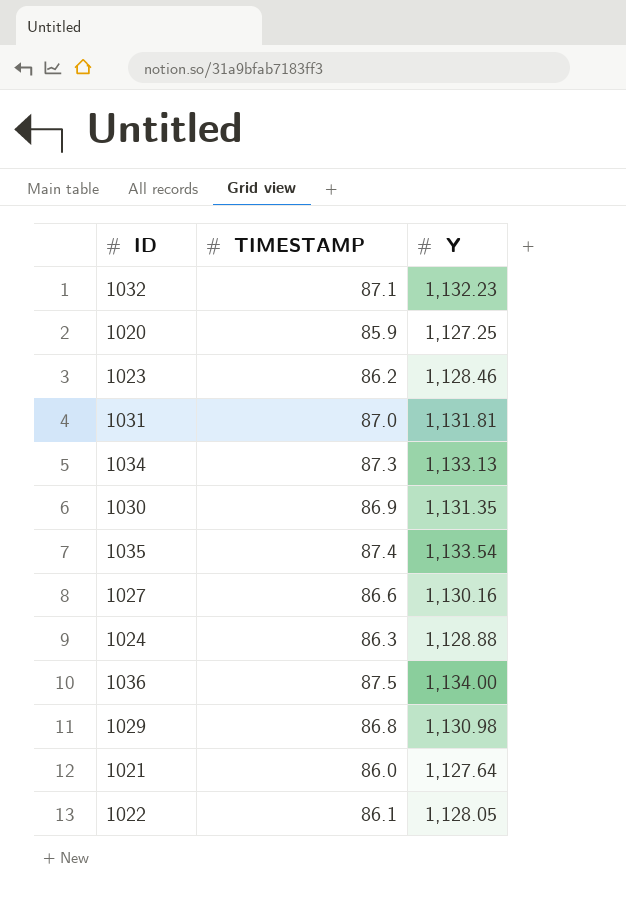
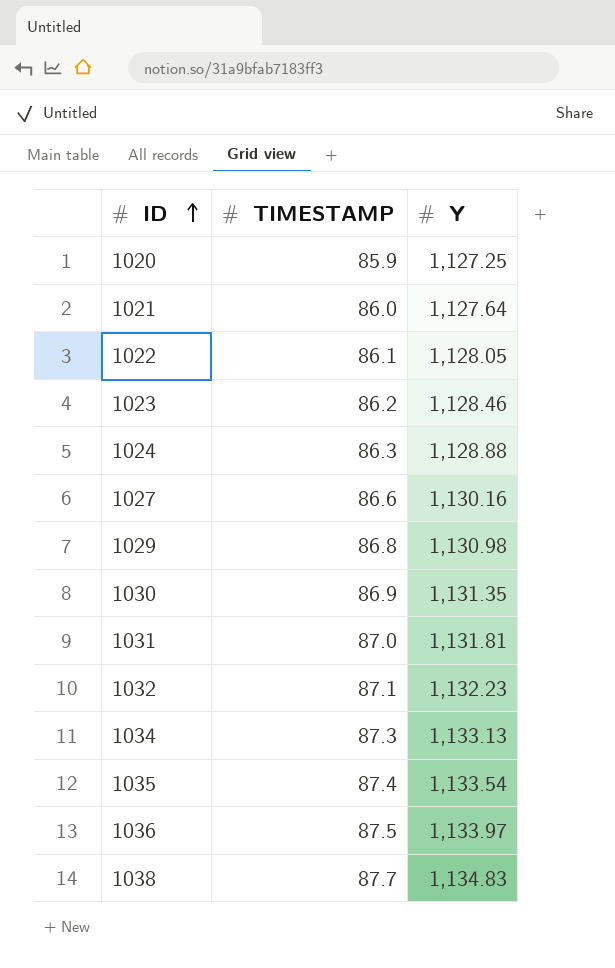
row order: none -> ID ascending
1036 | Y: 1,134.00 -> 1,133.97
row 1038: none -> 87.7 | 1,134.83

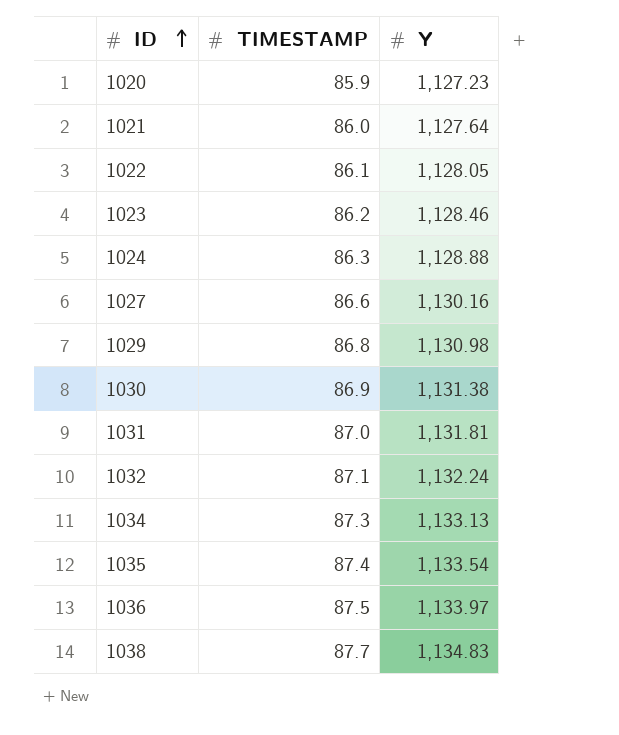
1020 | Y: 1,127.25 -> 1,127.23
1030 | Y: 1,131.35 -> 1,131.38
1032 | Y: 1,132.23 -> 1,132.24

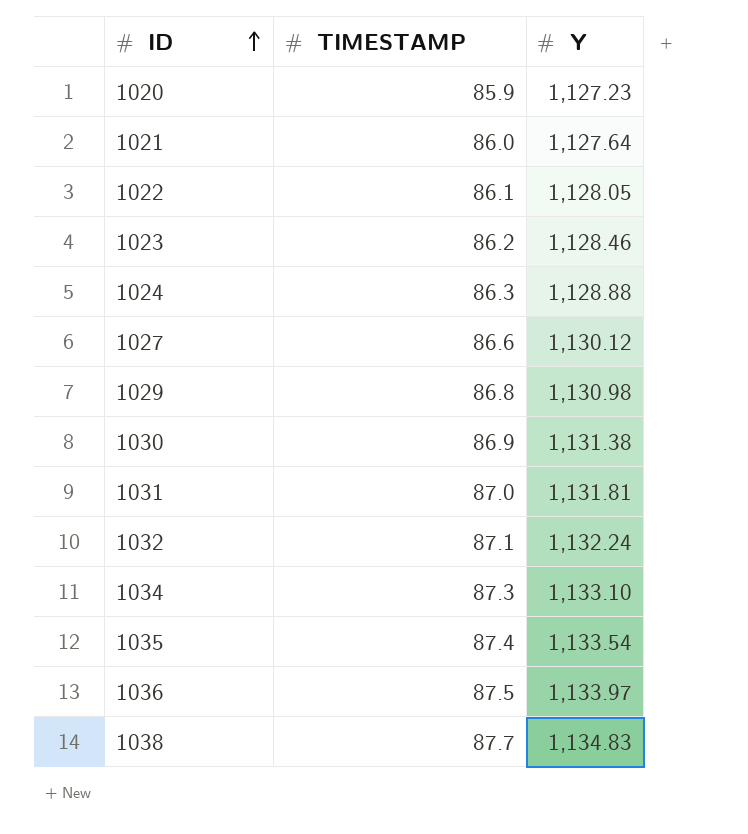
1027 | Y: 1,130.16 -> 1,130.12
1034 | Y: 1,133.13 -> 1,133.10

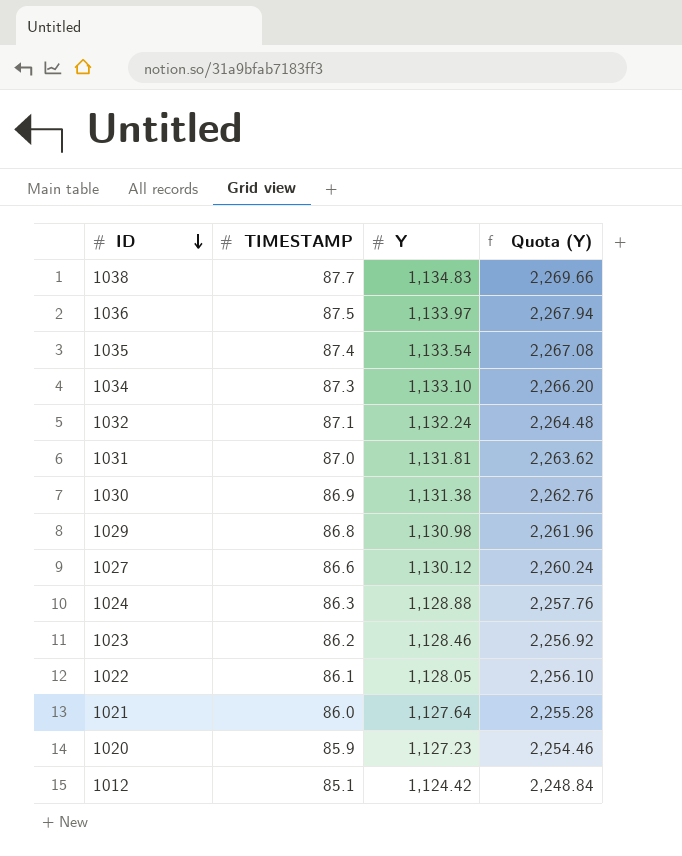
row order: ID ascending -> ID descending
column Quota (Y) | formula: none -> [Y] * 2
row 1012: none -> 85.1 | 1,124.42 | 2,248.84

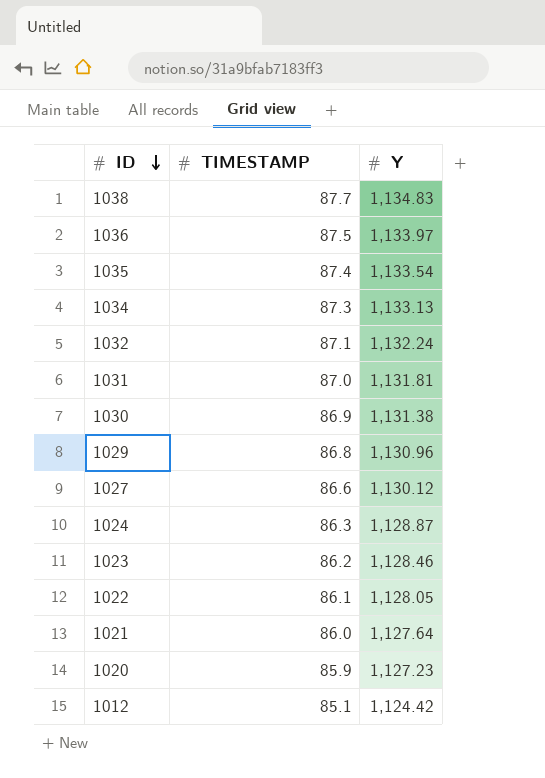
column Quota (Y) | formula: [Y] * 2 -> none
1034 | Y: 1,133.10 -> 1,133.13
1029 | Y: 1,130.98 -> 1,130.96
1024 | Y: 1,128.88 -> 1,128.87

